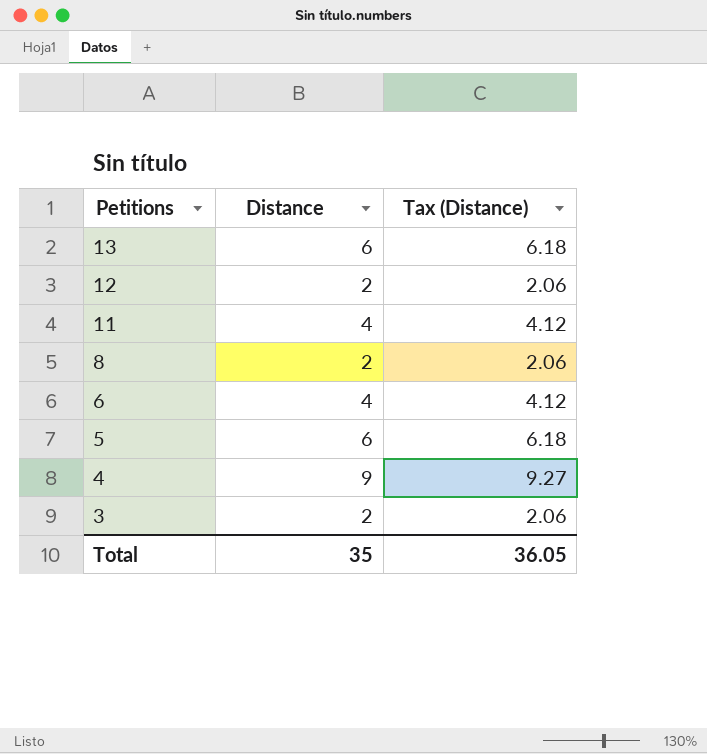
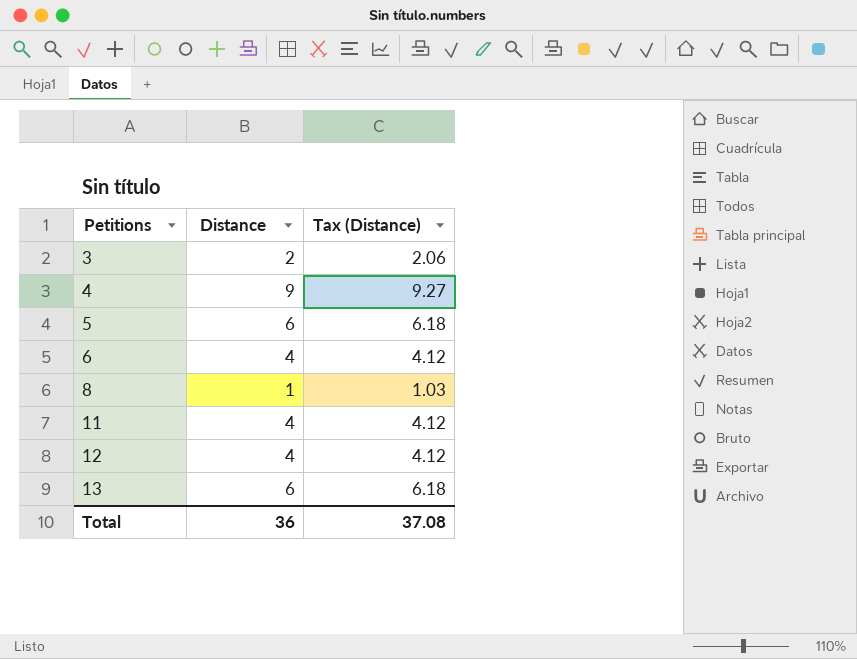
row order: Petitions descending -> Petitions ascending
8 | Distance: 2 -> 1
8 | Tax (Distance): 2.06 -> 1.03
12 | Distance: 2 -> 4
12 | Tax (Distance): 2.06 -> 4.12
Total | Distance: 35 -> 36
Total | Tax (Distance): 36.05 -> 37.08

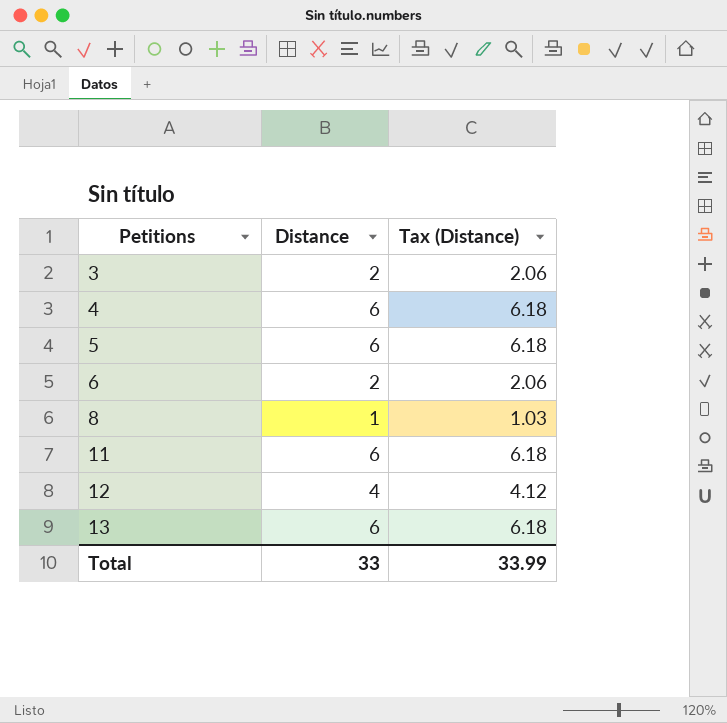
4 | Distance: 9 -> 6
4 | Tax (Distance): 9.27 -> 6.18
6 | Distance: 4 -> 2
6 | Tax (Distance): 4.12 -> 2.06
11 | Distance: 4 -> 6
11 | Tax (Distance): 4.12 -> 6.18
Total | Distance: 36 -> 33
Total | Tax (Distance): 37.08 -> 33.99

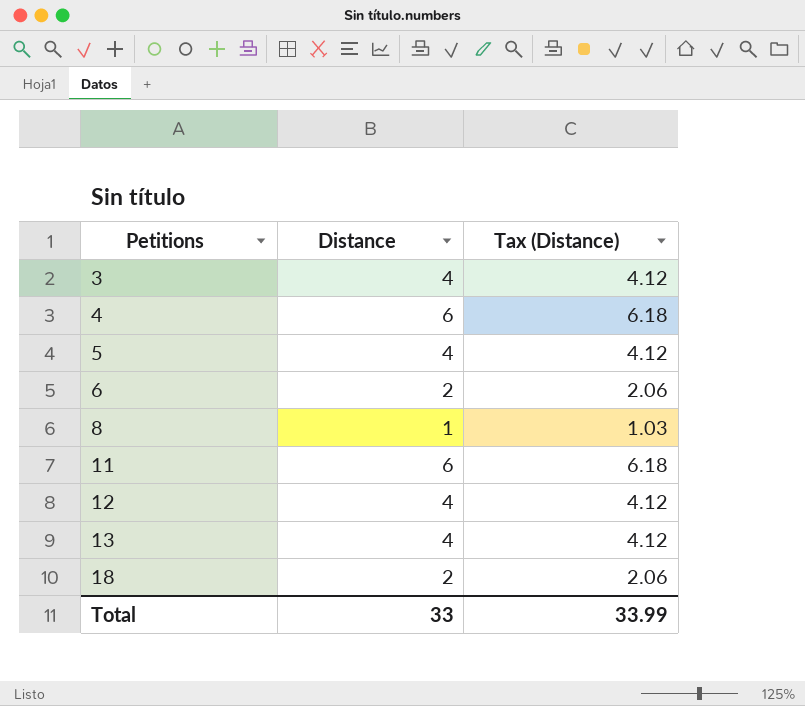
3 | Distance: 2 -> 4
3 | Tax (Distance): 2.06 -> 4.12
5 | Distance: 6 -> 4
5 | Tax (Distance): 6.18 -> 4.12
13 | Distance: 6 -> 4
13 | Tax (Distance): 6.18 -> 4.12
row 18: none -> 2 | 2.06

